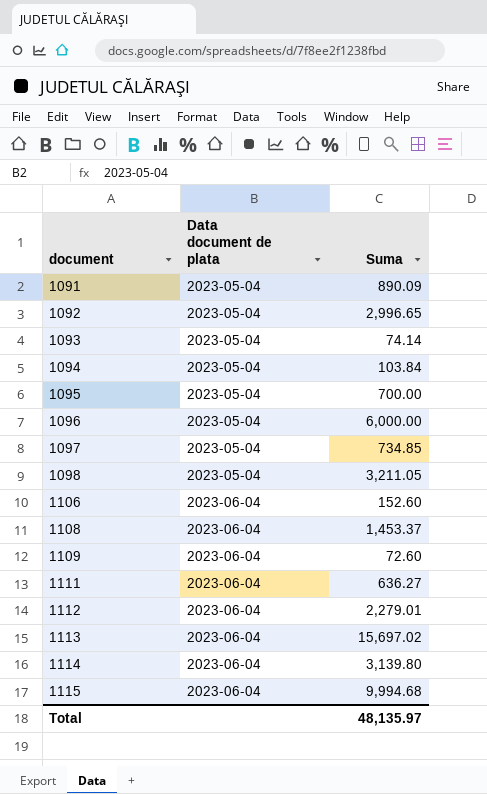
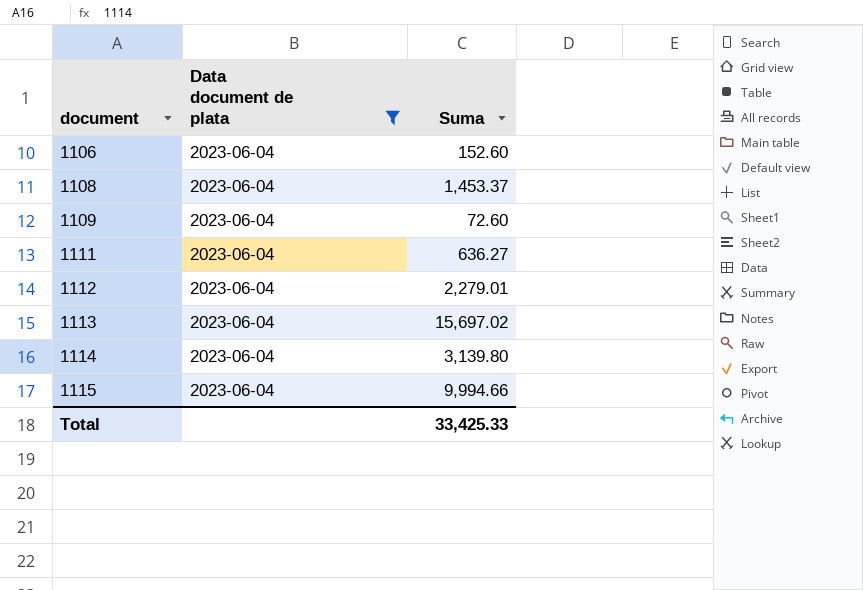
filter: none -> Data document de plata = 2023-06-04
1115 | Suma: 9,994.68 -> 9,994.66
Total | Suma: 48,135.97 -> 33,425.33

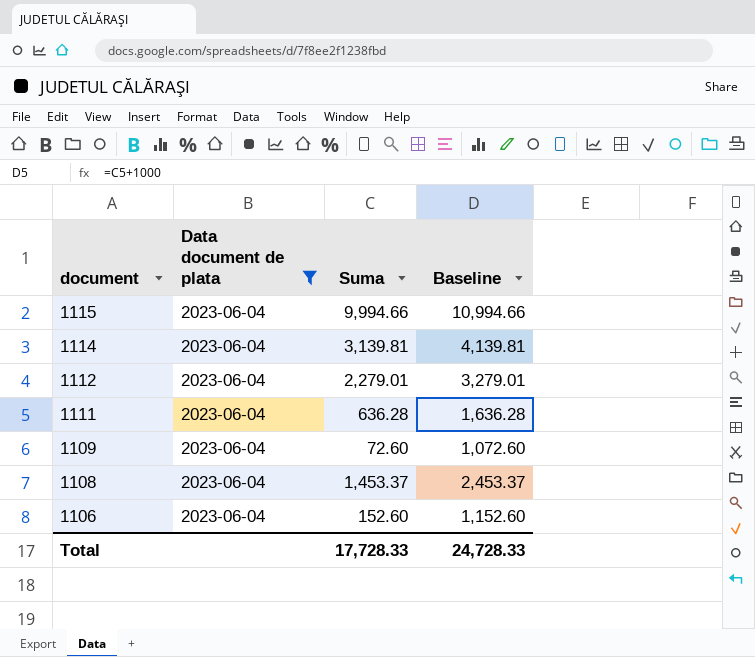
row order: document ascending -> document descending
column Baseline | formula: none -> [Suma] + 1000
row 1113: 2023-06-04 | 15,697.02 -> none
1114 | Suma: 3,139.80 -> 3,139.81
1111 | Suma: 636.27 -> 636.28
Total | Suma: 33,425.33 -> 17,728.33

